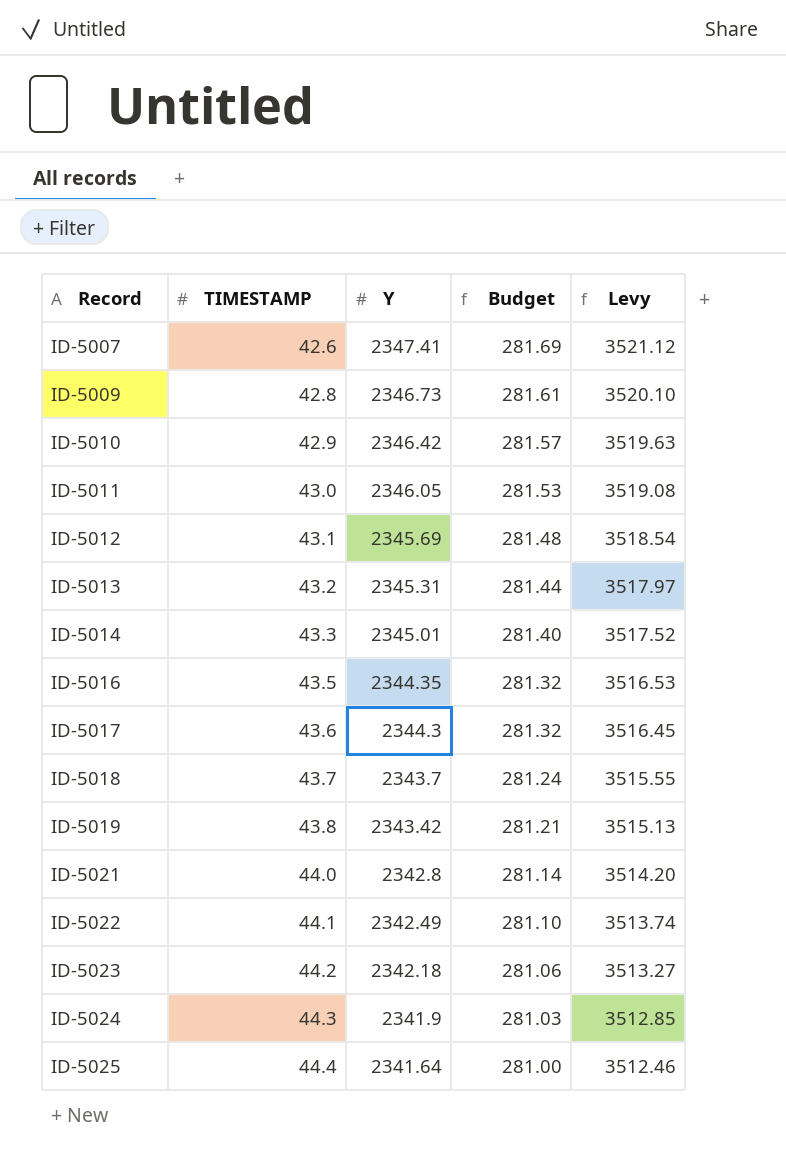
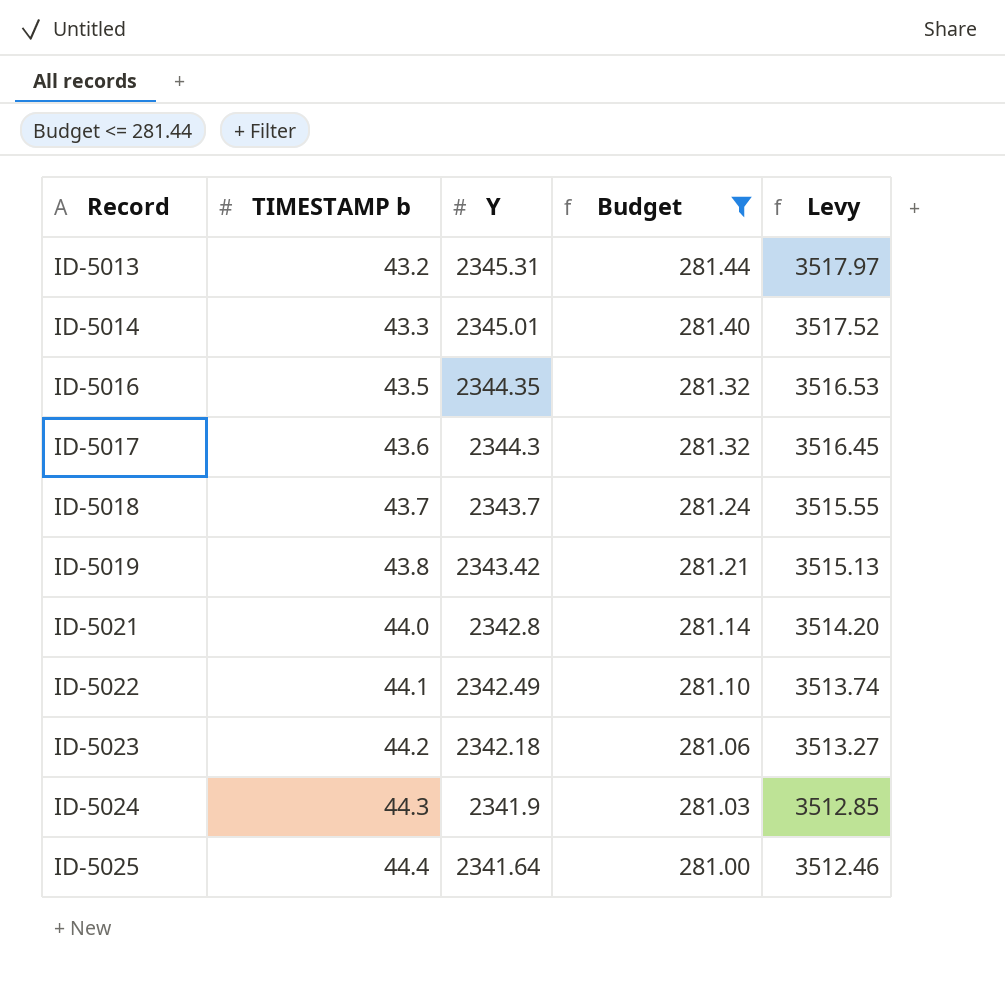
filter: none -> Budget <= 281.44
column name: TIMESTAMP -> TIMESTAMP b

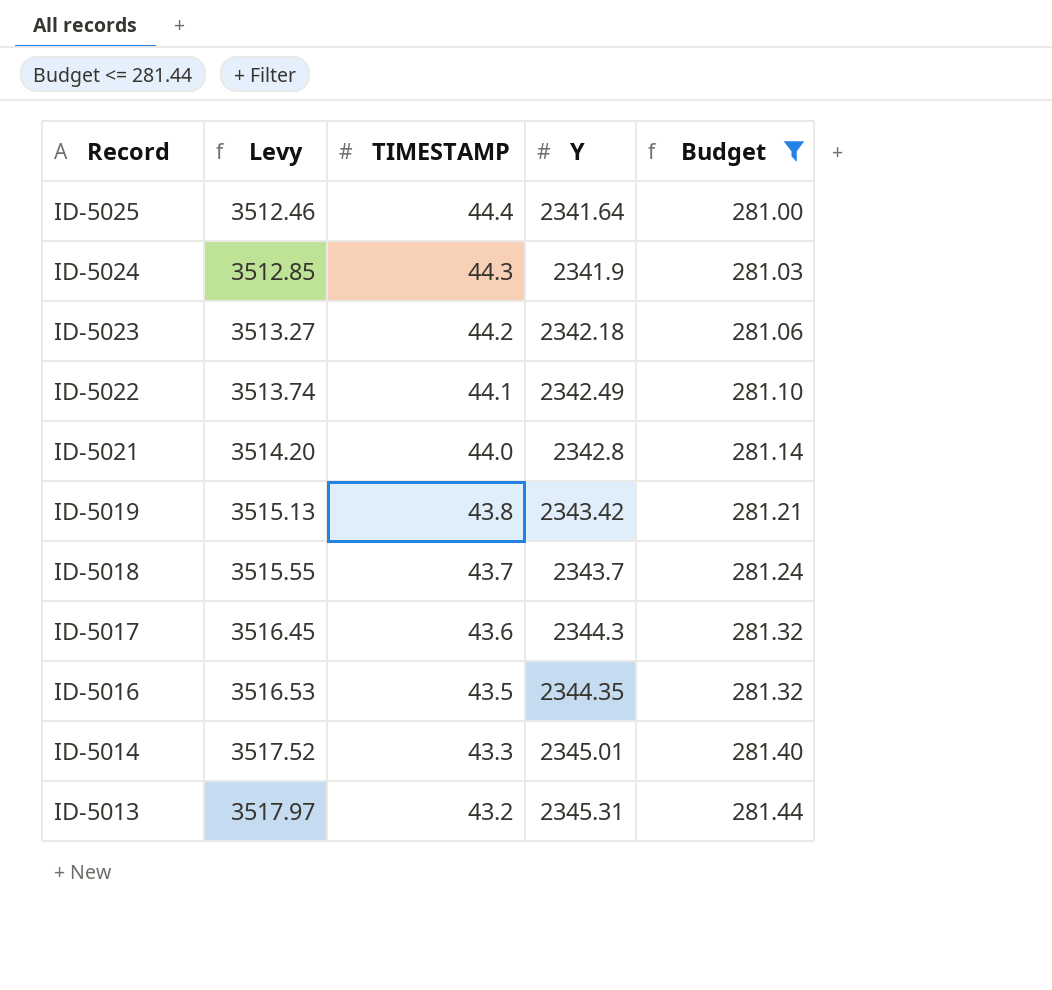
row order: Record ascending -> Record descending
column Levy | position: 5 -> 2
column name: TIMESTAMP b -> TIMESTAMP

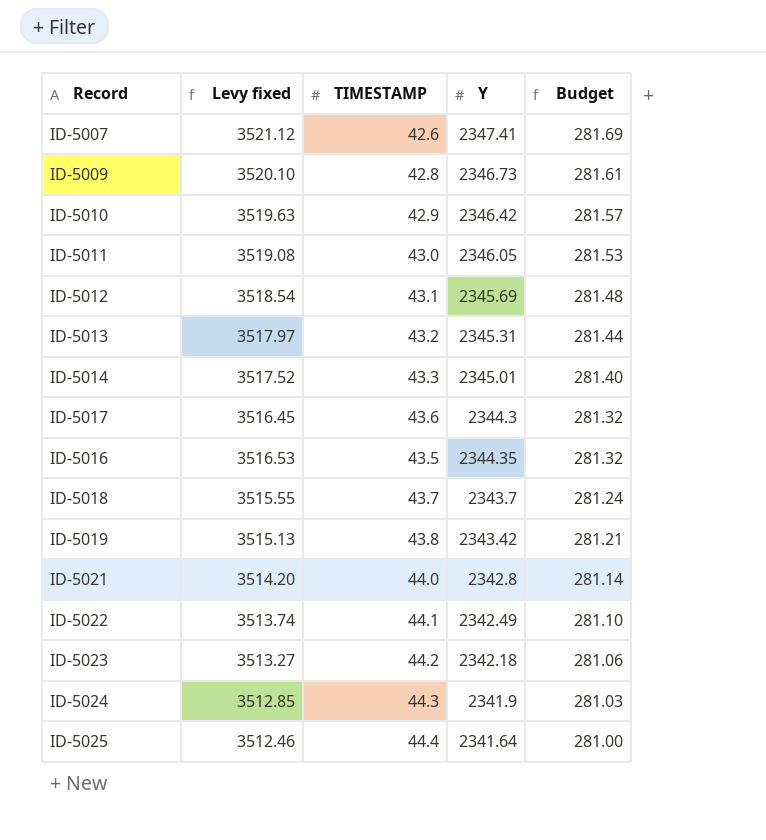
filter: Budget <= 281.44 -> none
row order: Record descending -> Budget descending
column name: Levy -> Levy fixed

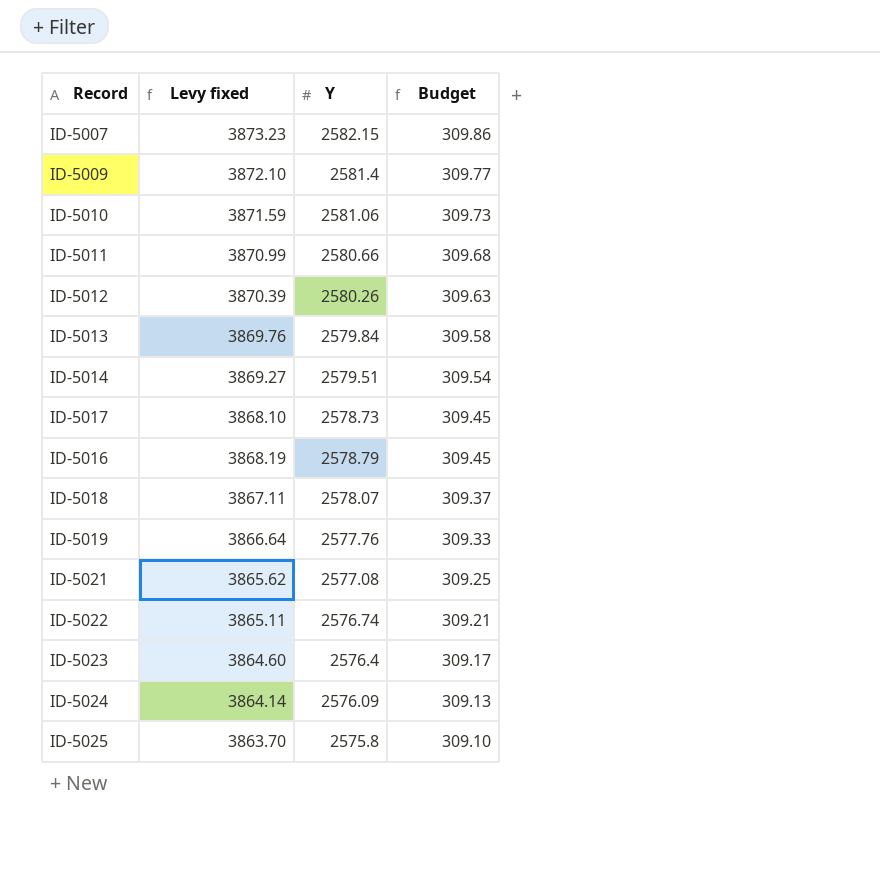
column TIMESTAMP | position: 3 -> none
ID-5007 | Levy fixed: 3521.12 -> 3873.23
ID-5007 | Y: 2347.41 -> 2582.15
ID-5007 | Budget: 281.69 -> 309.86
ID-5009 | Levy fixed: 3520.10 -> 3872.10
ID-5009 | Y: 2346.73 -> 2581.4
ID-5009 | Budget: 281.61 -> 309.77
ID-5010 | Levy fixed: 3519.63 -> 3871.59
ID-5010 | Y: 2346.42 -> 2581.06
ID-5010 | Budget: 281.57 -> 309.73
ID-5011 | Levy fixed: 3519.08 -> 3870.99
ID-5011 | Y: 2346.05 -> 2580.66
ID-5011 | Budget: 281.53 -> 309.68
ID-5012 | Levy fixed: 3518.54 -> 3870.39
ID-5012 | Y: 2345.69 -> 2580.26
ID-5012 | Budget: 281.48 -> 309.63
ID-5013 | Levy fixed: 3517.97 -> 3869.76
ID-5013 | Y: 2345.31 -> 2579.84
ID-5013 | Budget: 281.44 -> 309.58
ID-5014 | Levy fixed: 3517.52 -> 3869.27
ID-5014 | Y: 2345.01 -> 2579.51
ID-5014 | Budget: 281.40 -> 309.54
ID-5017 | Levy fixed: 3516.45 -> 3868.10
ID-5017 | Y: 2344.3 -> 2578.73
ID-5017 | Budget: 281.32 -> 309.45
ID-5016 | Levy fixed: 3516.53 -> 3868.19
ID-5016 | Y: 2344.35 -> 2578.79
ID-5016 | Budget: 281.32 -> 309.45
ID-5018 | Levy fixed: 3515.55 -> 3867.11
ID-5018 | Y: 2343.7 -> 2578.07
ID-5018 | Budget: 281.24 -> 309.37
ID-5019 | Levy fixed: 3515.13 -> 3866.64
ID-5019 | Y: 2343.42 -> 2577.76
ID-5019 | Budget: 281.21 -> 309.33
ID-5021 | Levy fixed: 3514.20 -> 3865.62
ID-5021 | Y: 2342.8 -> 2577.08
ID-5021 | Budget: 281.14 -> 309.25
ID-5022 | Levy fixed: 3513.74 -> 3865.11
ID-5022 | Y: 2342.49 -> 2576.74
ID-5022 | Budget: 281.10 -> 309.21
ID-5023 | Levy fixed: 3513.27 -> 3864.60
ID-5023 | Y: 2342.18 -> 2576.4
ID-5023 | Budget: 281.06 -> 309.17
ID-5024 | Levy fixed: 3512.85 -> 3864.14
ID-5024 | Y: 2341.9 -> 2576.09
ID-5024 | Budget: 281.03 -> 309.13
ID-5025 | Levy fixed: 3512.46 -> 3863.70
ID-5025 | Y: 2341.64 -> 2575.8
ID-5025 | Budget: 281.00 -> 309.10

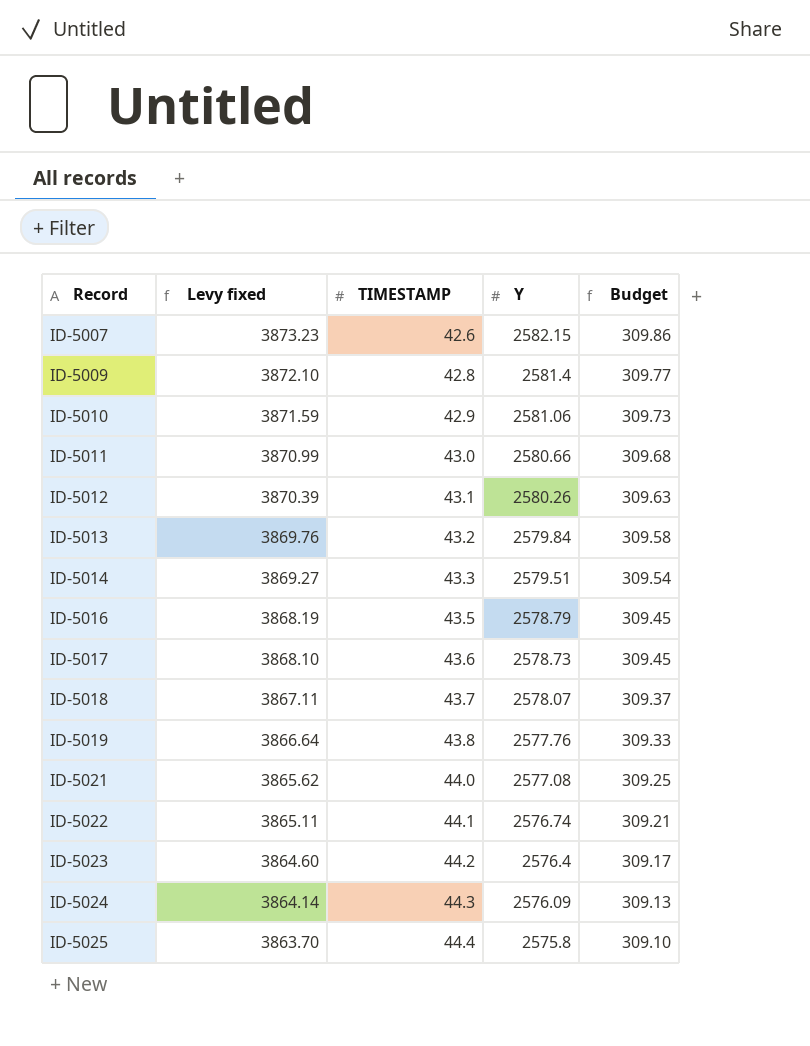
row order: Budget descending -> Record ascending
column TIMESTAMP | position: none -> 3

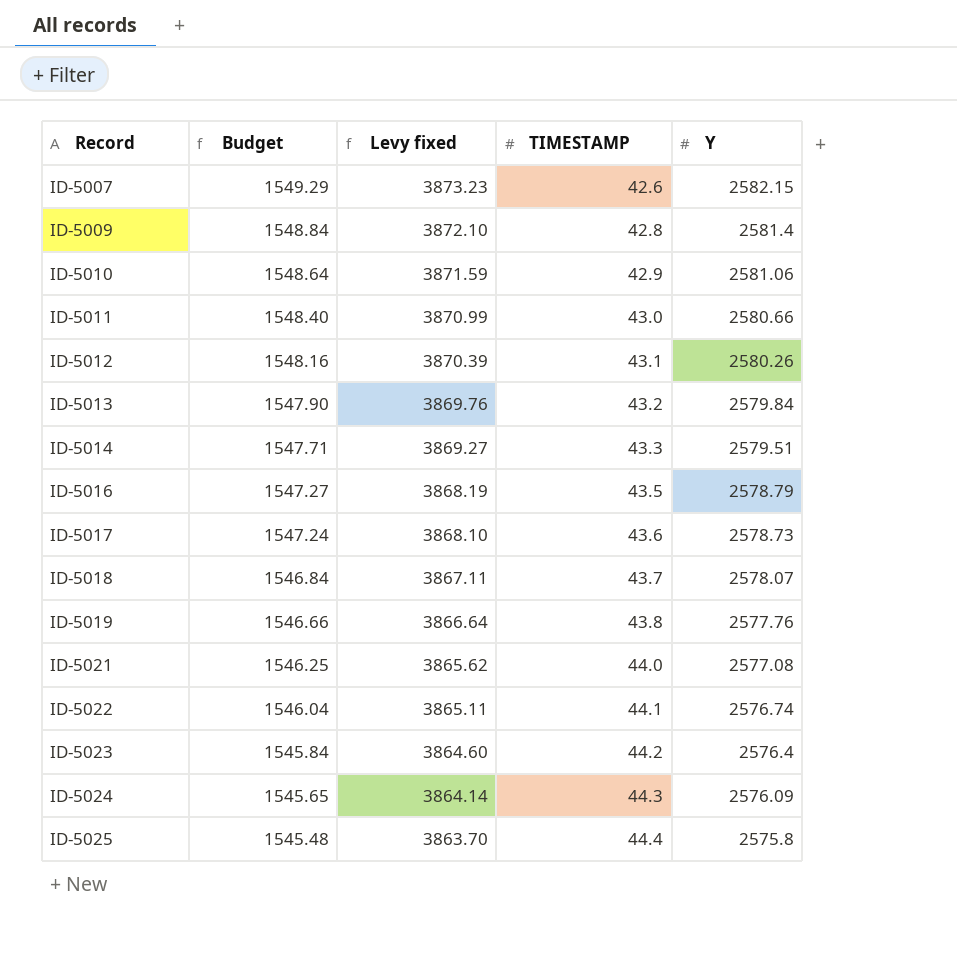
column Budget | formula: [Y] * 0.12 -> [Y] * 0.6
column Budget | position: 5 -> 2

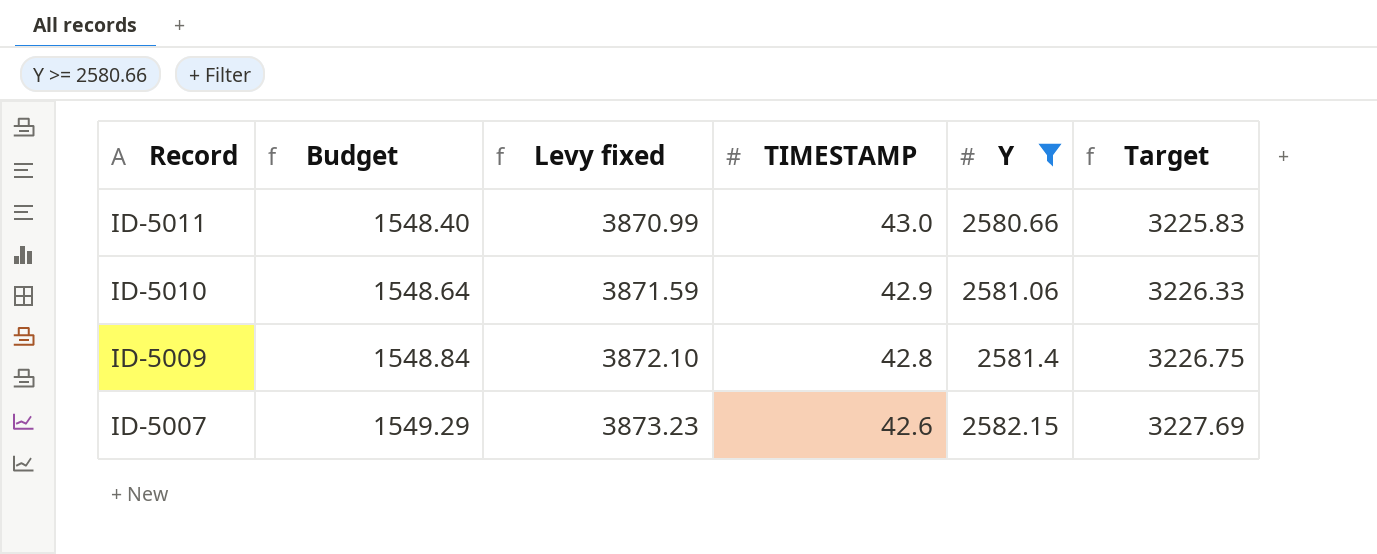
filter: none -> Y >= 2580.66
row order: Record ascending -> Record descending
column Target | formula: none -> [Y] * 1.25

